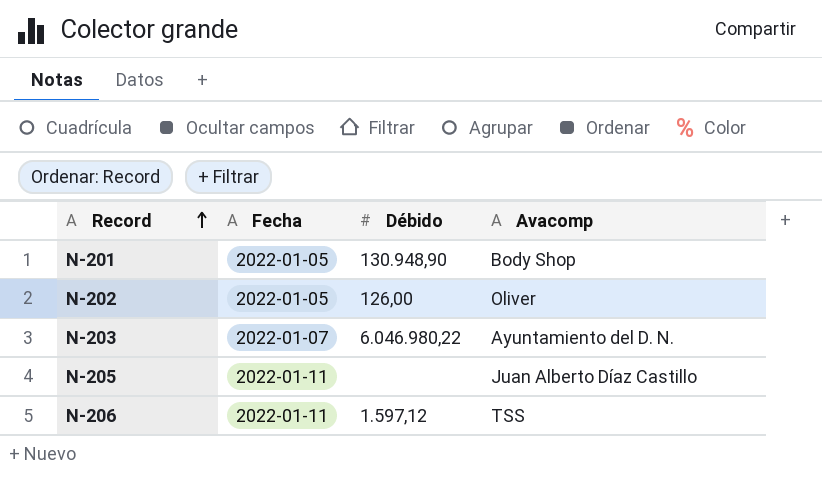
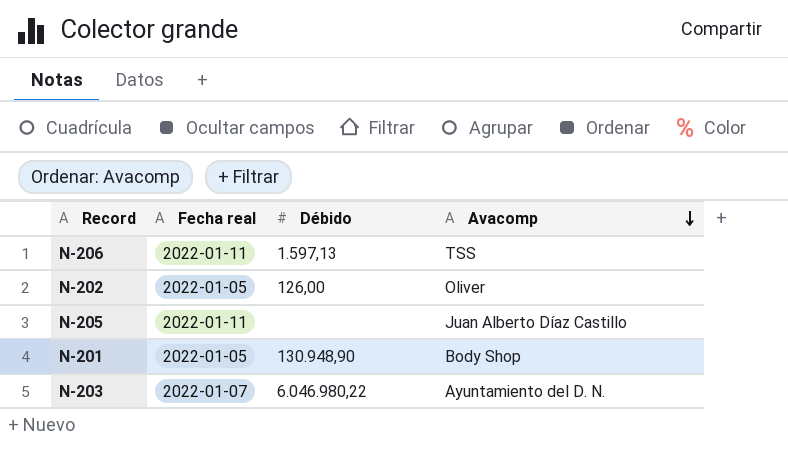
row order: Record ascending -> Avacomp descending
column name: Fecha -> Fecha real
N-206 | Débido: 1.597,12 -> 1.597,13

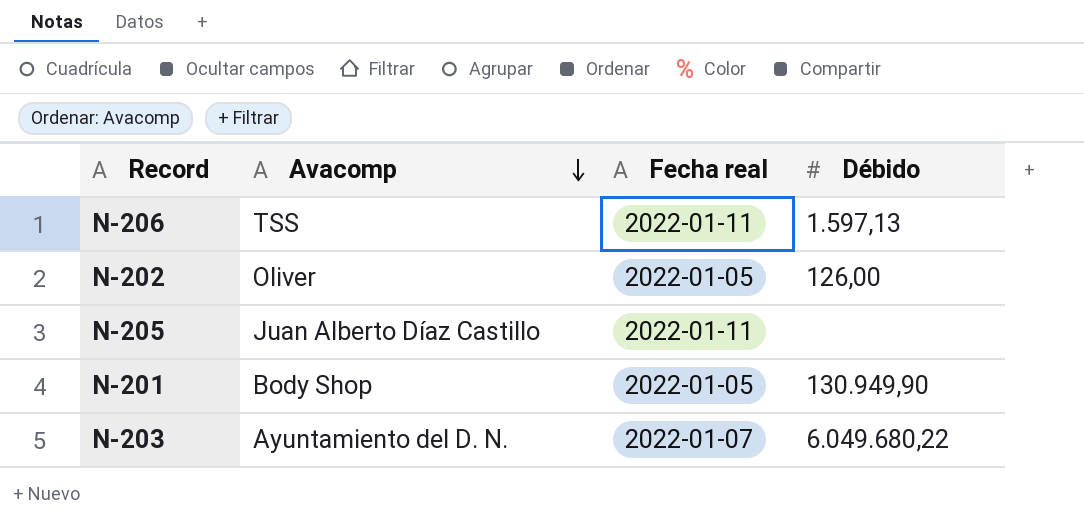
column Avacomp | position: 4 -> 2
N-201 | Débido: 130.948,90 -> 130.949,90
N-203 | Débido: 6.046.980,22 -> 6.049.680,22

